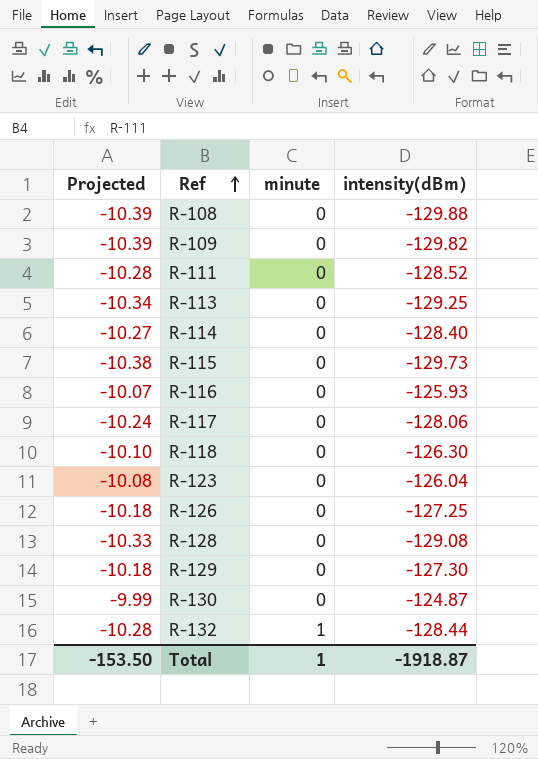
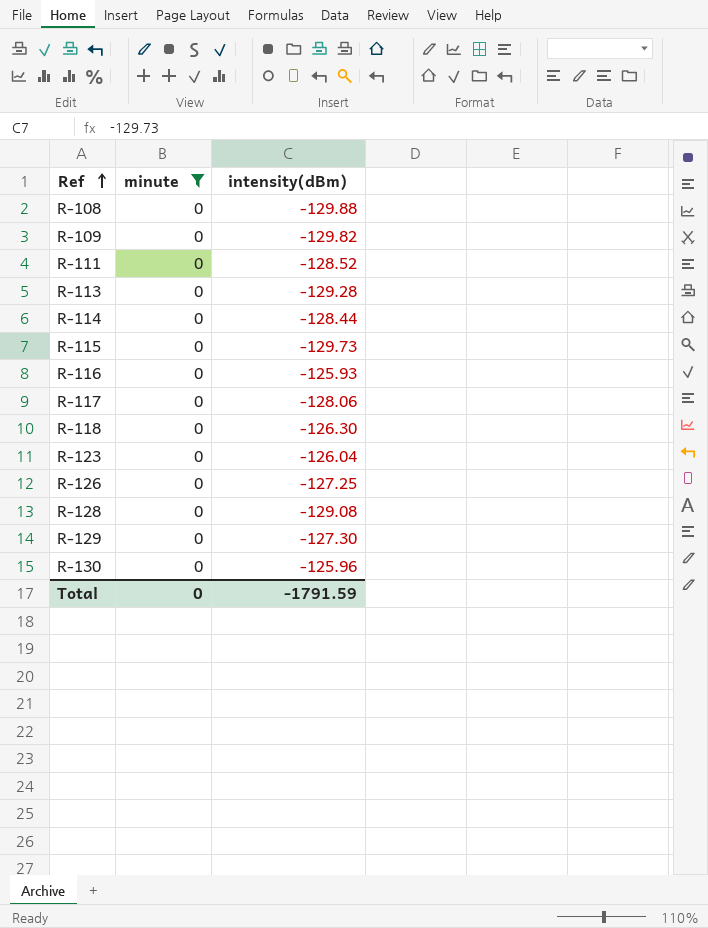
filter: none -> minute = 0
column Projected | formula: [intensity(dBm)] * 0.08 -> none
R-113 | intensity(dBm): -129.25 -> -129.28
R-114 | intensity(dBm): -128.40 -> -128.44
R-130 | intensity(dBm): -124.87 -> -125.96
Total | minute: 1 -> 0
Total | intensity(dBm): -1918.87 -> -1791.59

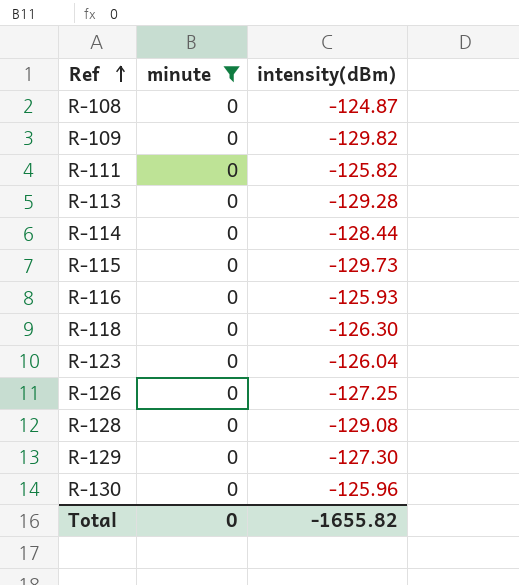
row R-117: 0 | -128.06 -> none
R-108 | intensity(dBm): -129.88 -> -124.87
R-111 | intensity(dBm): -128.52 -> -125.82
Total | intensity(dBm): -1791.59 -> -1655.82

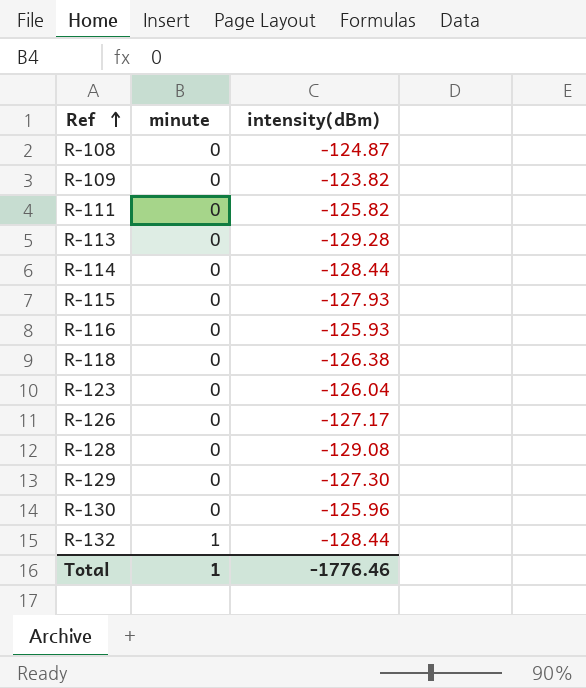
filter: minute = 0 -> none
R-109 | intensity(dBm): -129.82 -> -123.82
R-115 | intensity(dBm): -129.73 -> -127.93
R-118 | intensity(dBm): -126.30 -> -126.38
R-126 | intensity(dBm): -127.25 -> -127.17
Total | minute: 0 -> 1
Total | intensity(dBm): -1655.82 -> -1776.46

